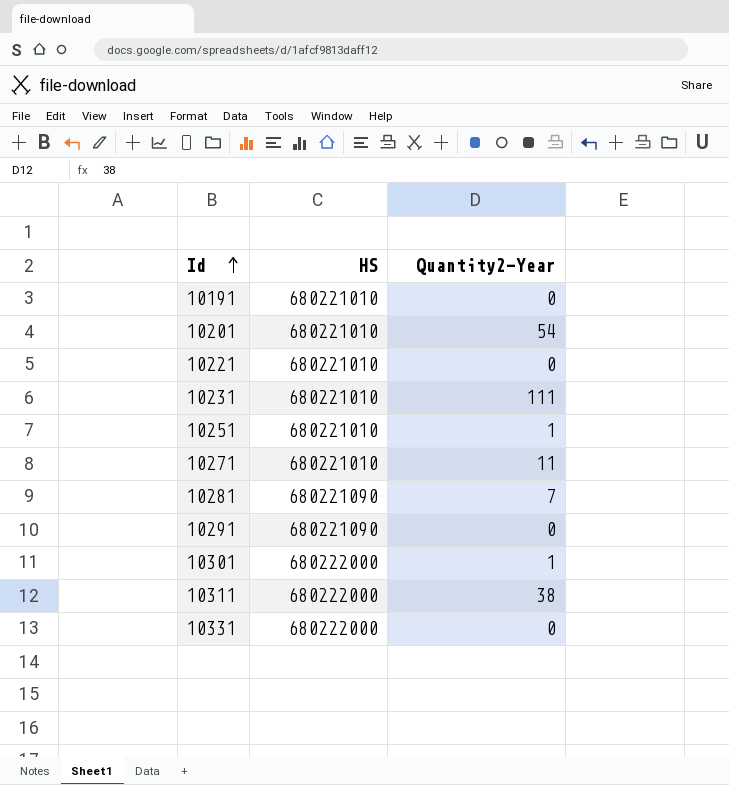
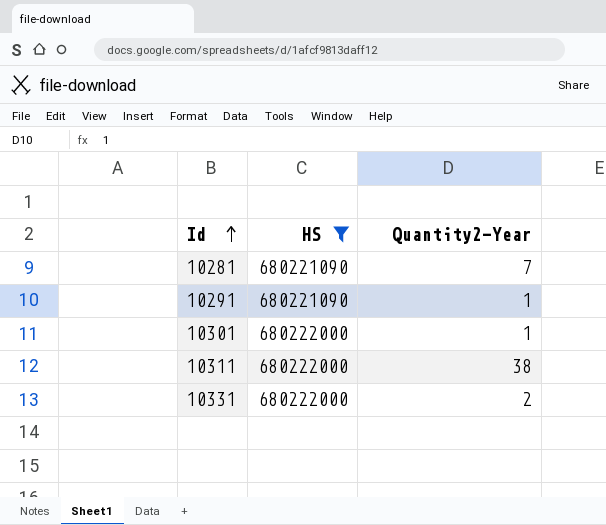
filter: none -> HS != 680221010
10291 | Quantity2-Year: 0 -> 1
10331 | Quantity2-Year: 0 -> 2

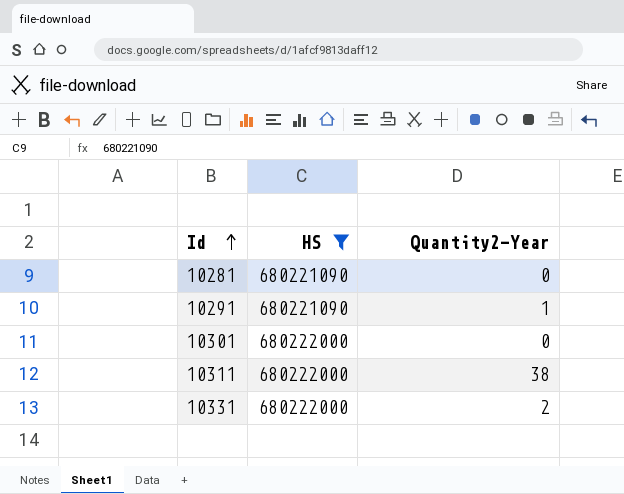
10281 | Quantity2-Year: 7 -> 0
10301 | Quantity2-Year: 1 -> 0

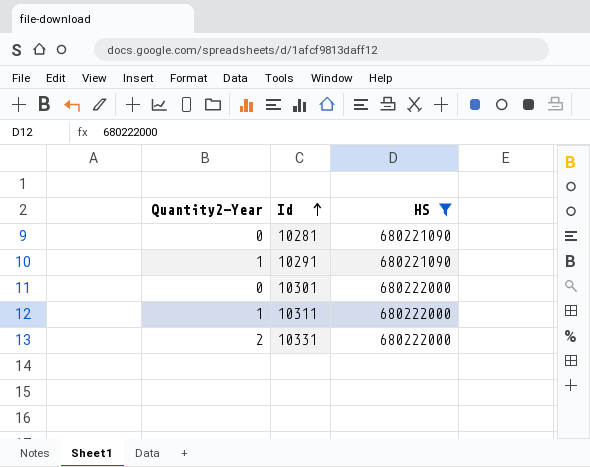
column Quantity2-Year | position: 3 -> 1
10311 | Quantity2-Year: 38 -> 1

